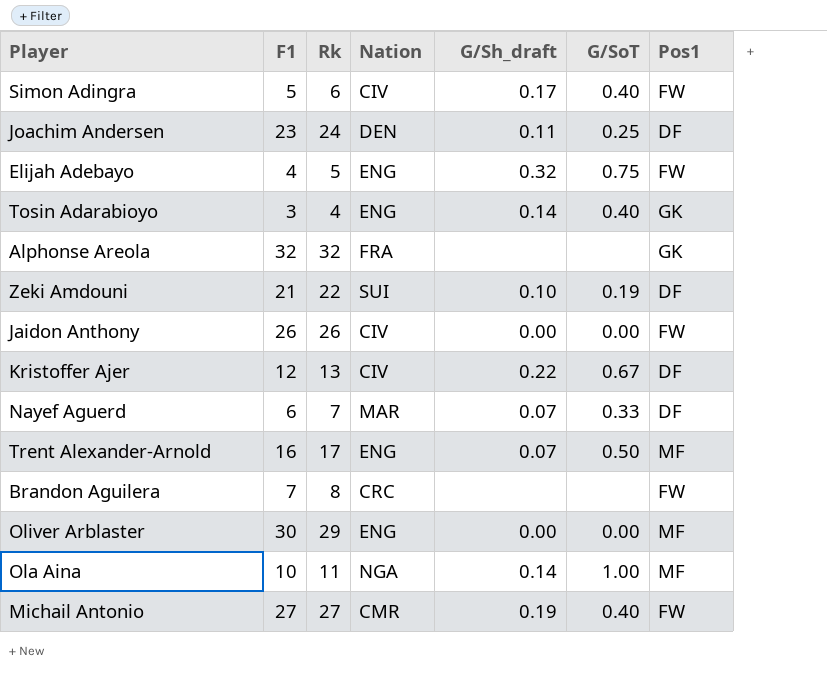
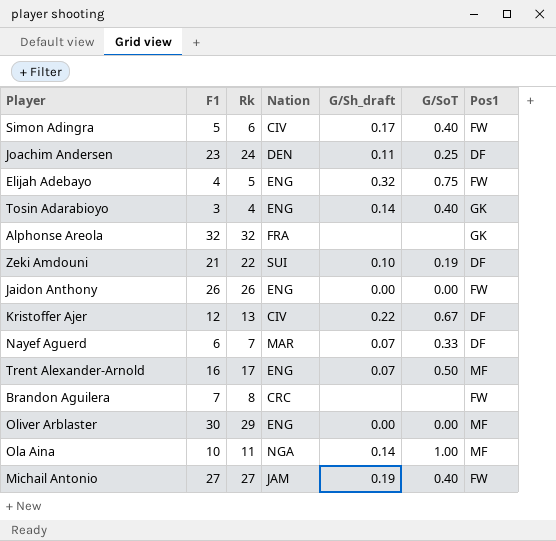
Jaidon Anthony | Nation: CIV -> ENG
Michail Antonio | Nation: CMR -> JAM

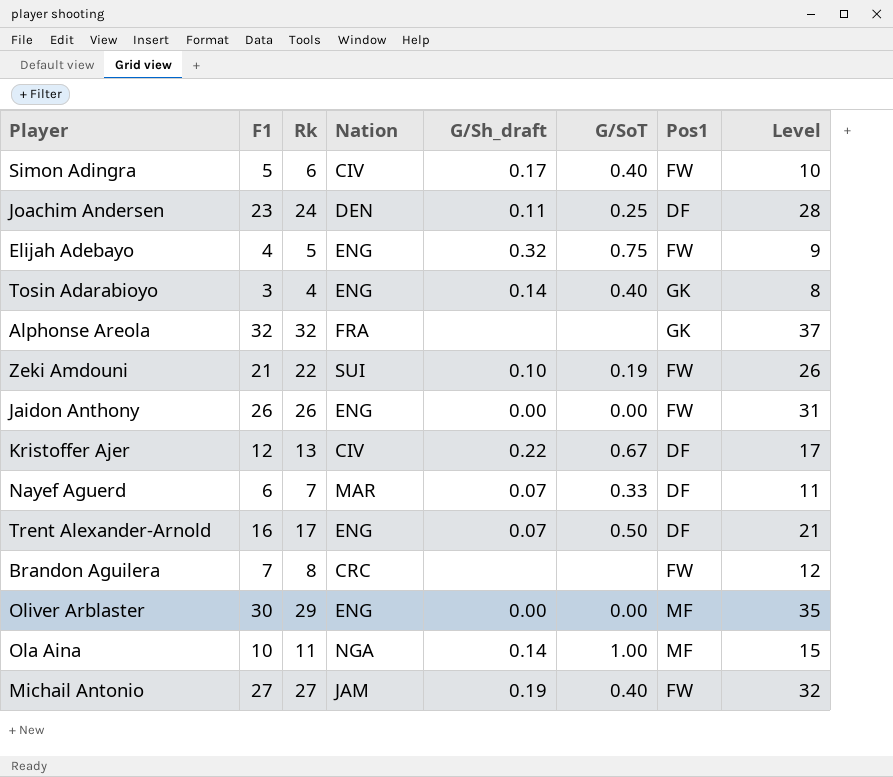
column Level | formula: none -> [F1] + 5
Zeki Amdouni | Pos1: DF -> FW
Trent Alexander-Arnold | Pos1: MF -> DF

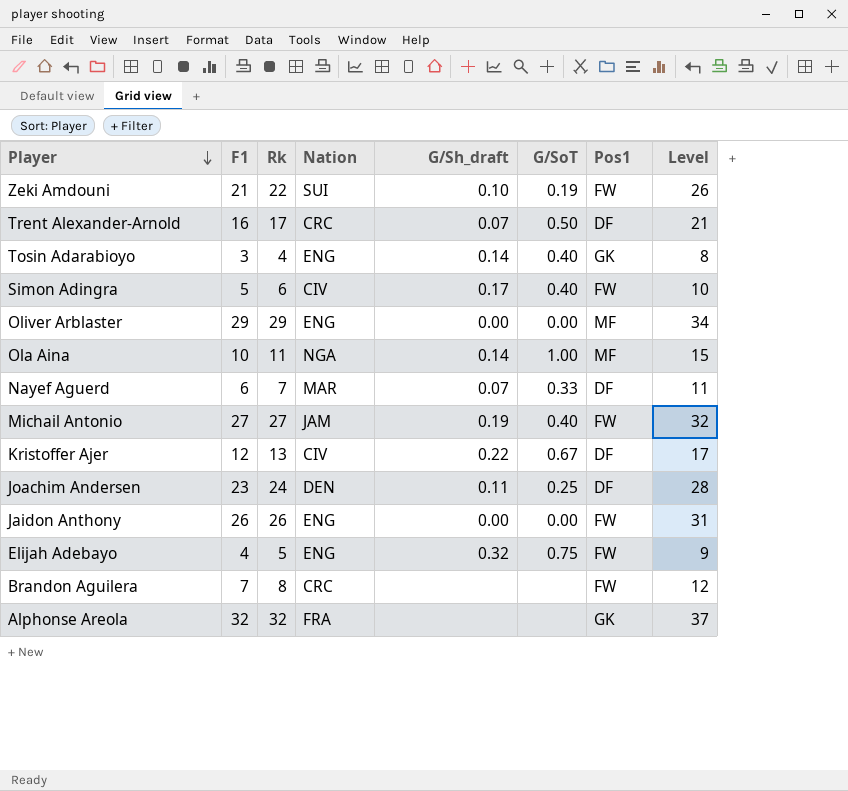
row order: none -> Player descending
Trent Alexander-Arnold | Nation: ENG -> CRC
Oliver Arblaster | F1: 30 -> 29
Oliver Arblaster | Level: 35 -> 34

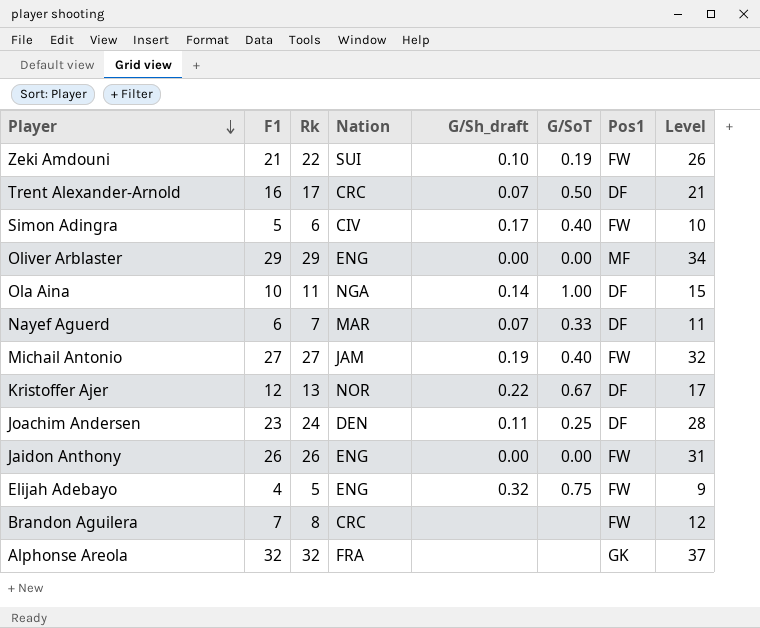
row Tosin Adarabioyo: 3 | 4 | ENG | 0.14 | 0.40 | GK | 8 -> none
Ola Aina | Pos1: MF -> DF
Kristoffer Ajer | Nation: CIV -> NOR

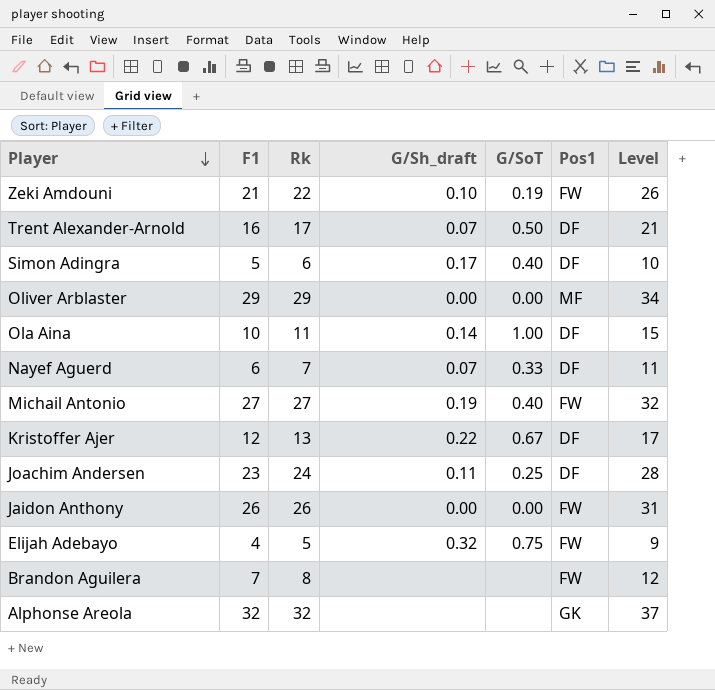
column Nation | position: 4 -> none
Simon Adingra | Pos1: FW -> DF

